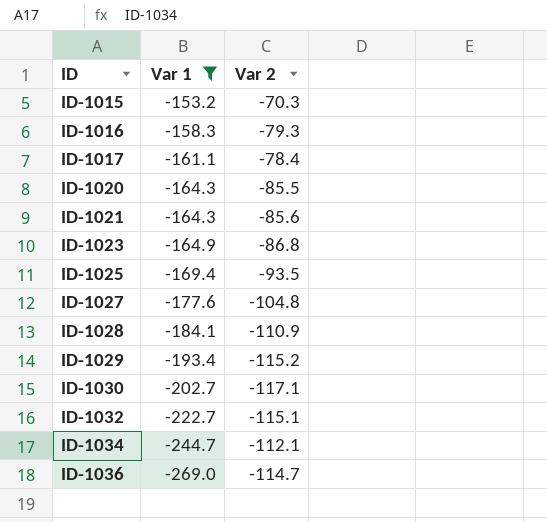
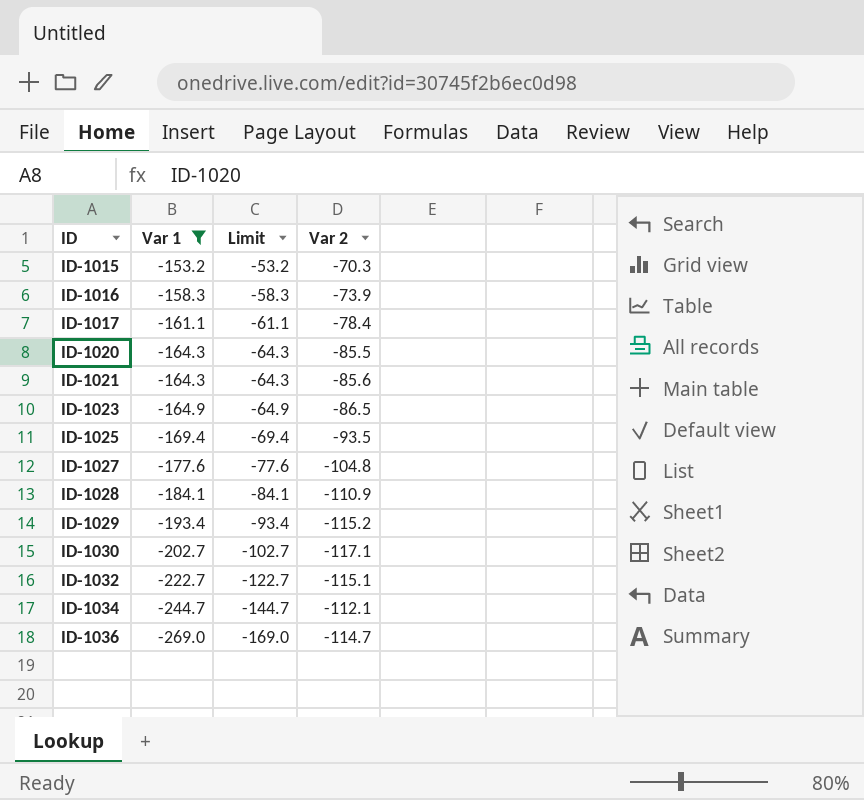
column Limit | formula: none -> [Var 1] + 100
ID-1016 | Var 2: -79.3 -> -73.9
ID-1023 | Var 2: -86.8 -> -86.5

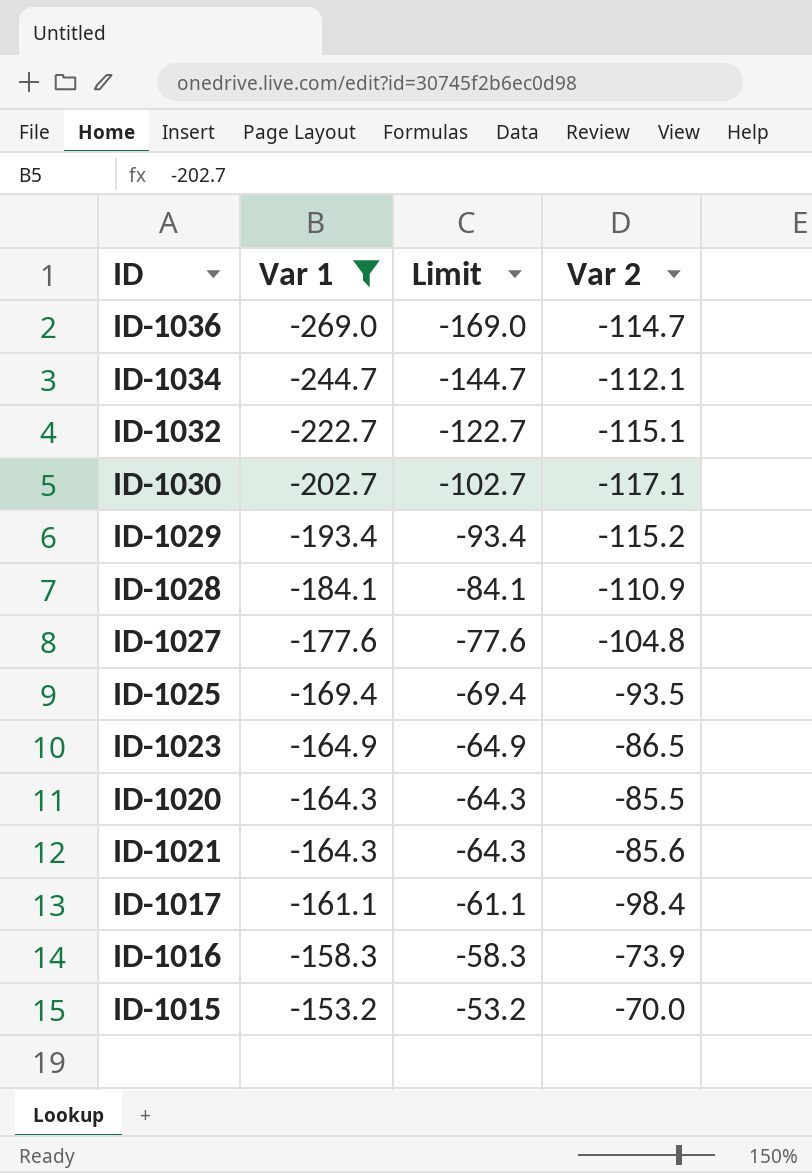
row order: ID ascending -> Var 1 ascending
ID-1017 | Var 2: -78.4 -> -98.4
ID-1015 | Var 2: -70.3 -> -70.0

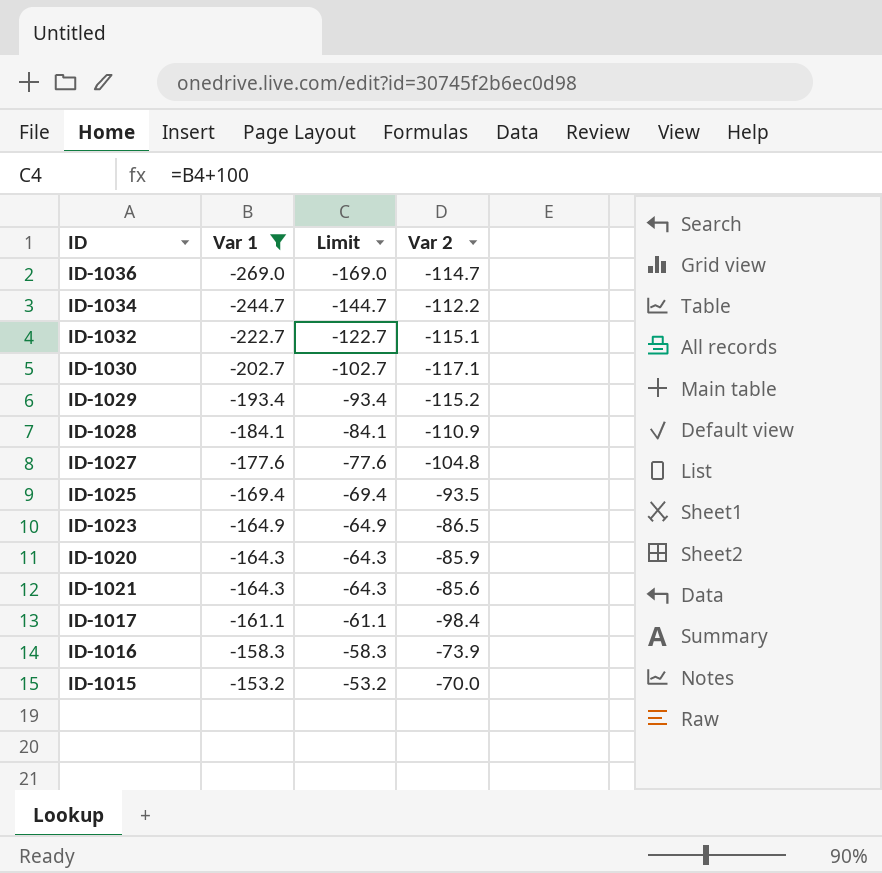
ID-1034 | Var 2: -112.1 -> -112.2
ID-1020 | Var 2: -85.5 -> -85.9

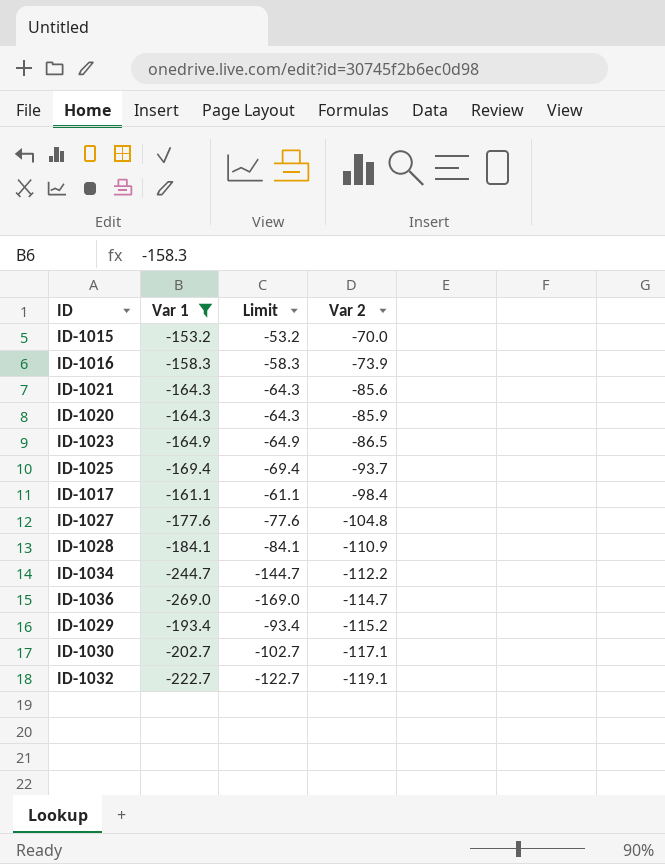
row order: Var 1 ascending -> Var 2 descending
ID-1025 | Var 2: -93.5 -> -93.7
ID-1032 | Var 2: -115.1 -> -119.1

